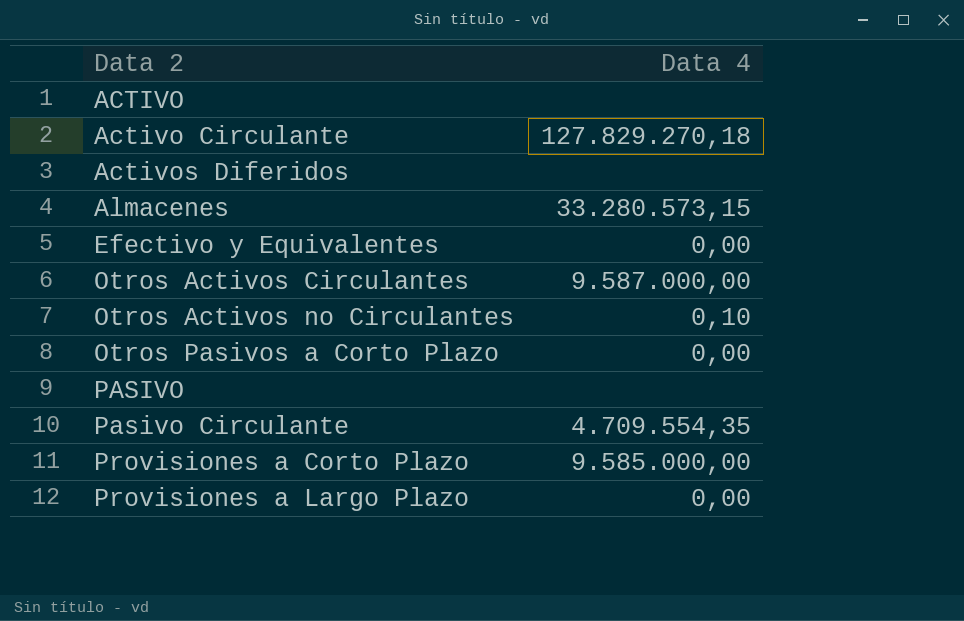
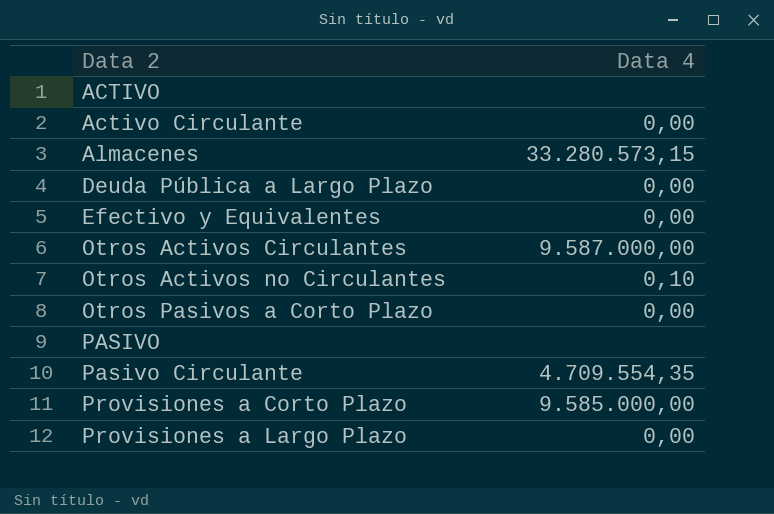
row Activos Diferidos: none -> none
Activo Circulante | Data 4: 127.829.270,18 -> 0,00
row Deuda Pública a Largo Plazo: none -> 0,00

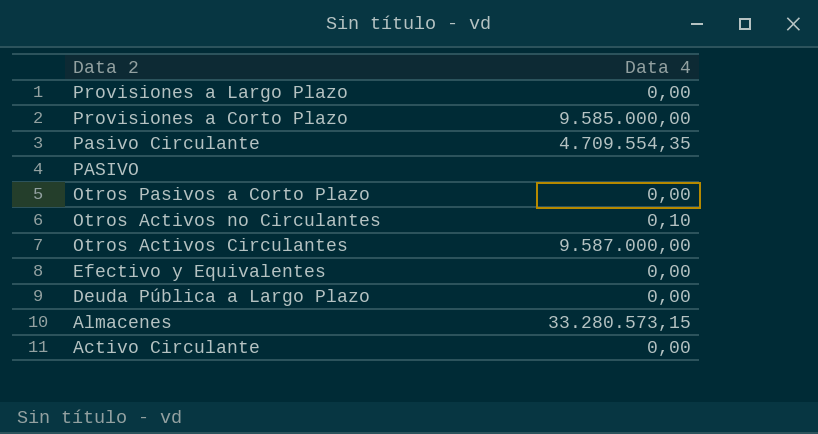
row order: Data 2 ascending -> Data 2 descending
row ACTIVO: none -> none

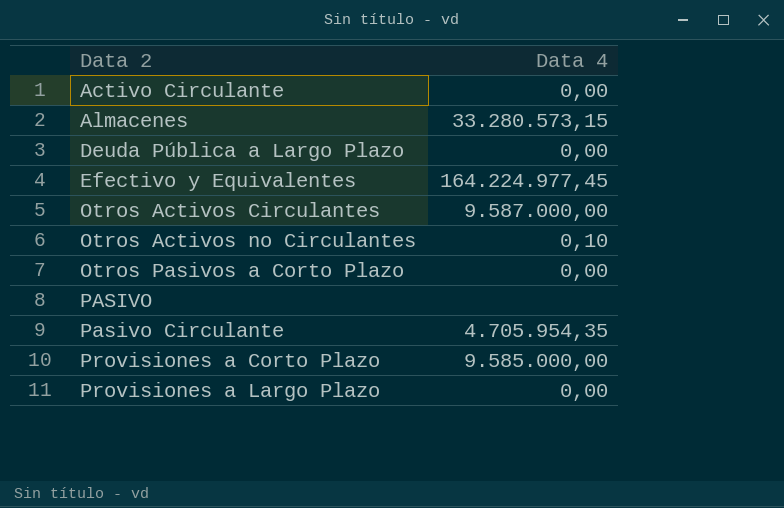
row order: Data 2 descending -> Data 2 ascending
Efectivo y Equivalentes | Data 4: 0,00 -> 164.224.977,45
Pasivo Circulante | Data 4: 4.709.554,35 -> 4.705.954,35

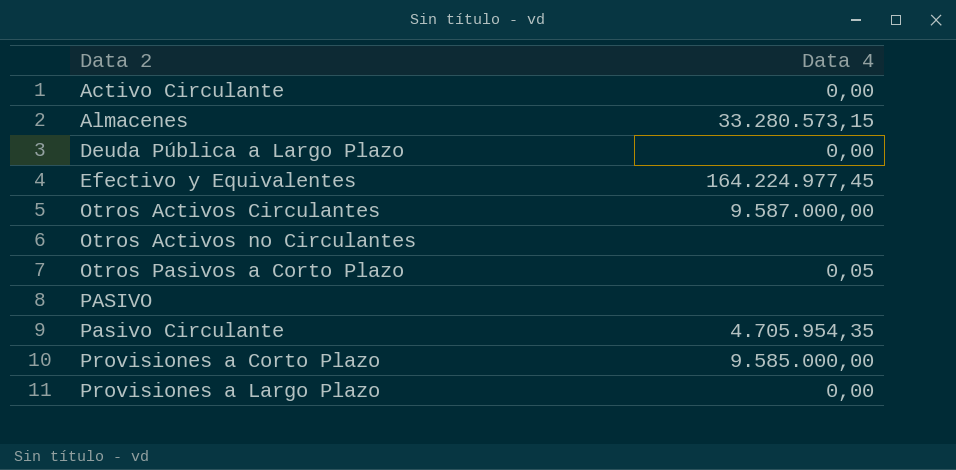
Otros Activos no Circulantes | Data 4: 0,10 -> none
Otros Pasivos a Corto Plazo | Data 4: 0,00 -> 0,05

